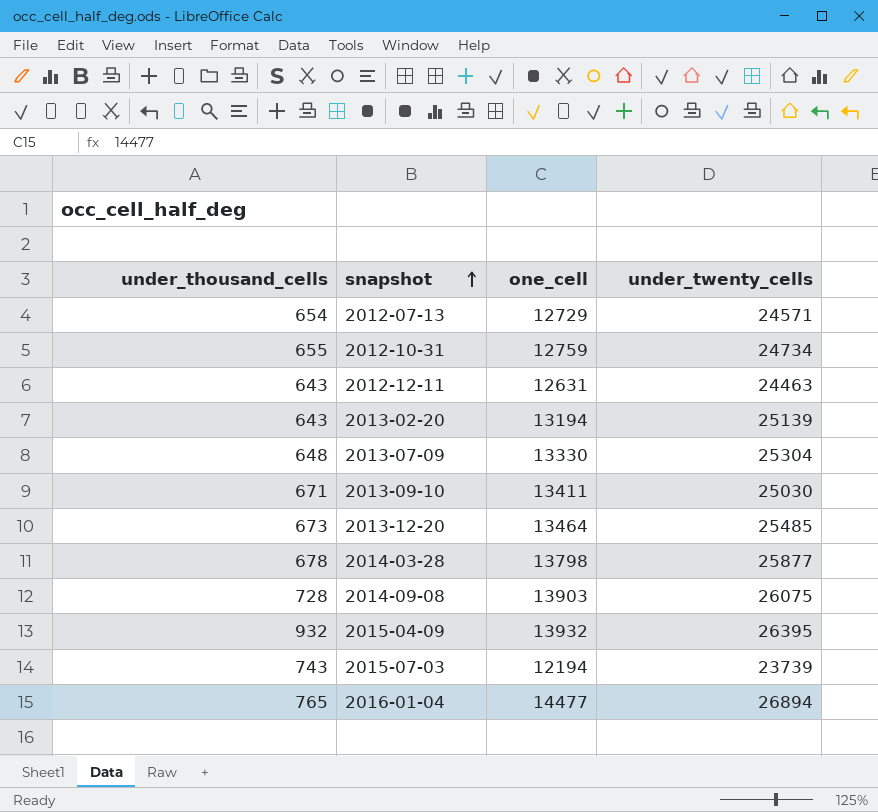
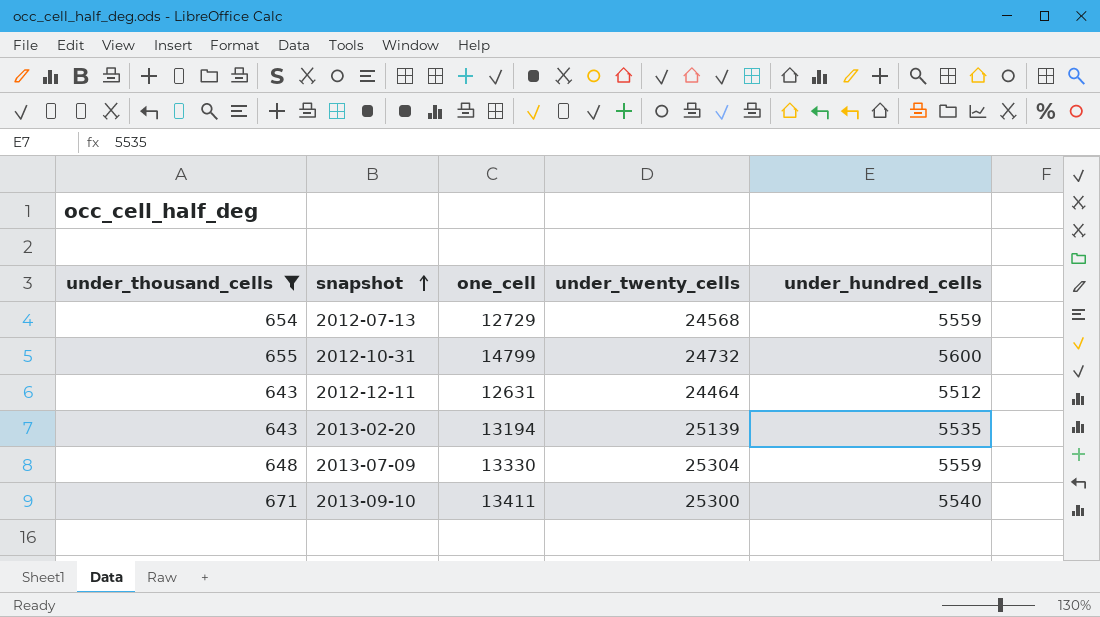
filter: none -> under_thousand_cells <= 671
column under_hundred_cells | position: none -> 5
2012-07-13 | under_twenty_cells: 24571 -> 24568
2012-10-31 | one_cell: 12759 -> 14799
2012-10-31 | under_twenty_cells: 24734 -> 24732
2012-12-11 | under_twenty_cells: 24463 -> 24464
2013-09-10 | under_twenty_cells: 25030 -> 25300

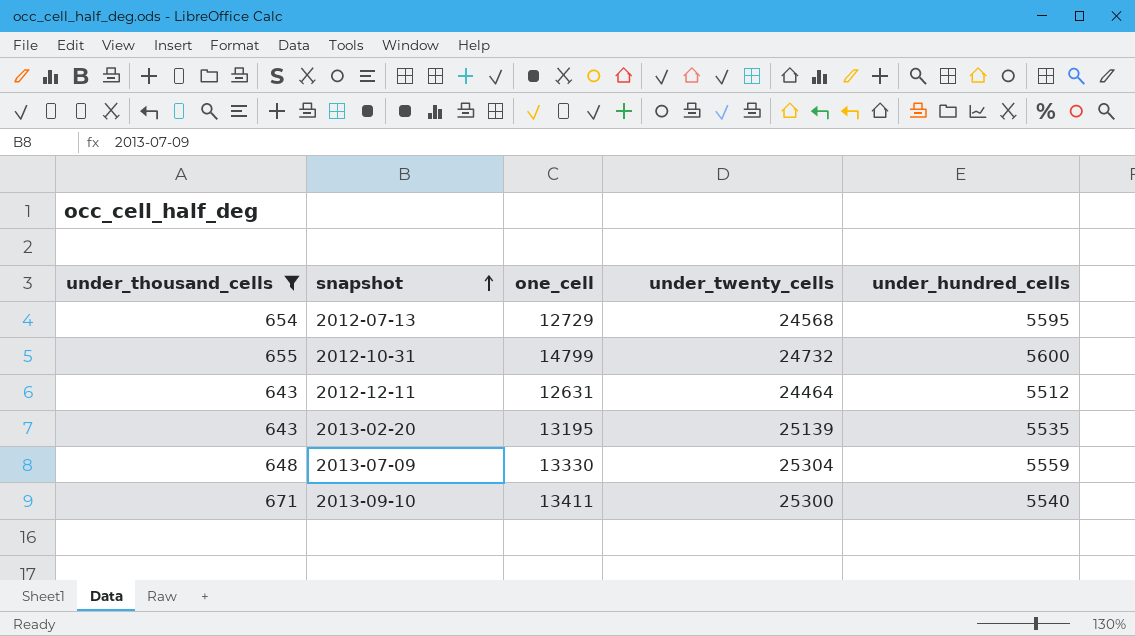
2012-07-13 | under_hundred_cells: 5559 -> 5595
2013-02-20 | one_cell: 13194 -> 13195

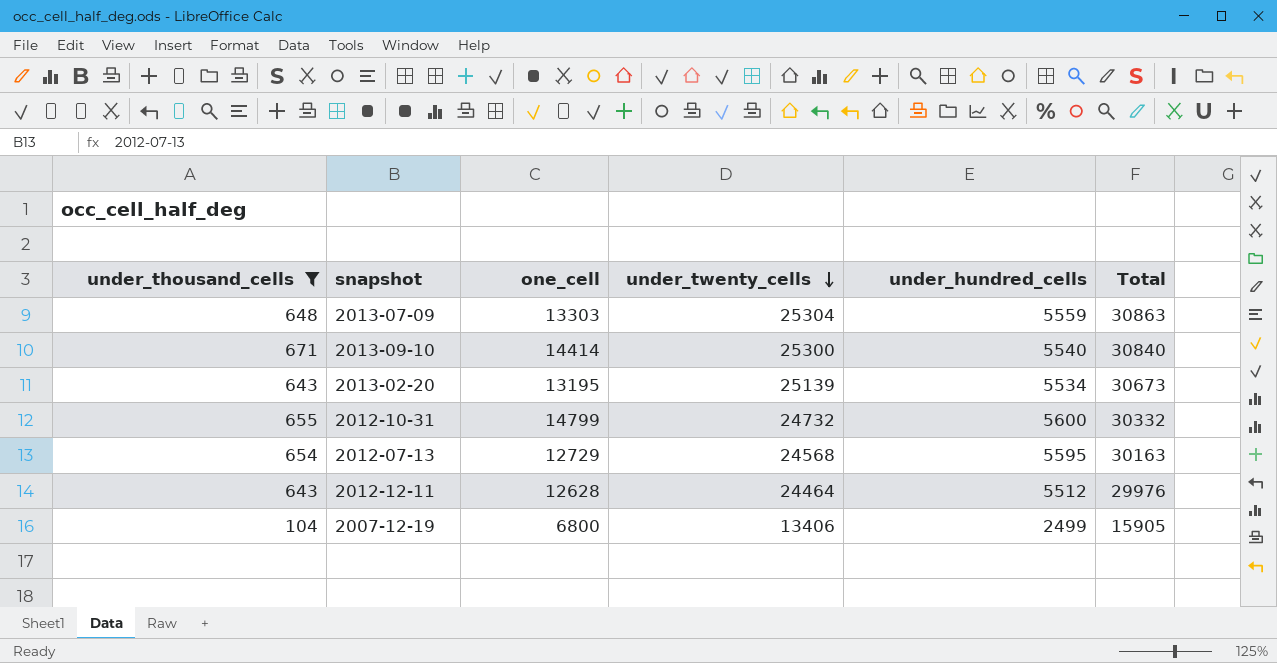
row order: snapshot ascending -> under_twenty_cells descending
column Total | formula: none -> [under_twenty_cells] + [under_hundred_cells]
2013-07-09 | one_cell: 13330 -> 13303
2013-09-10 | one_cell: 13411 -> 14414
2013-02-20 | under_hundred_cells: 5535 -> 5534
2012-12-11 | one_cell: 12631 -> 12628
row 2007-12-19: none -> 104 | 6800 | 13406 | 2499 | 15905

